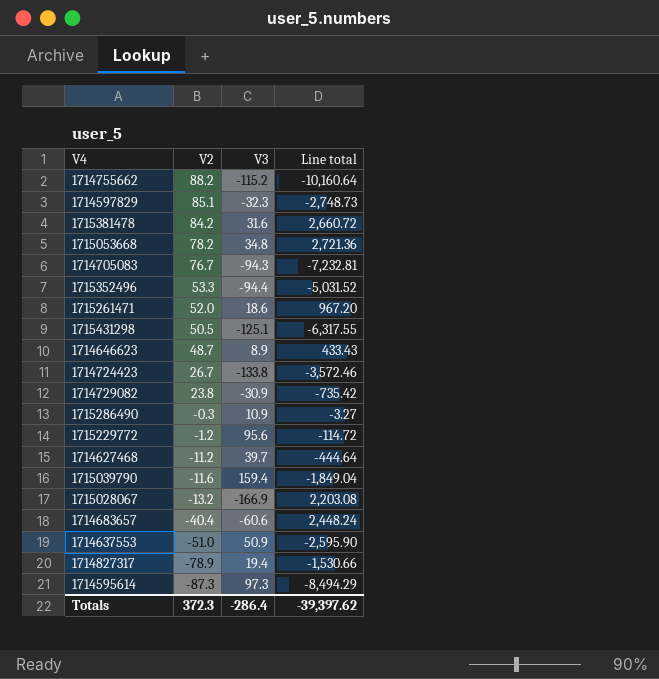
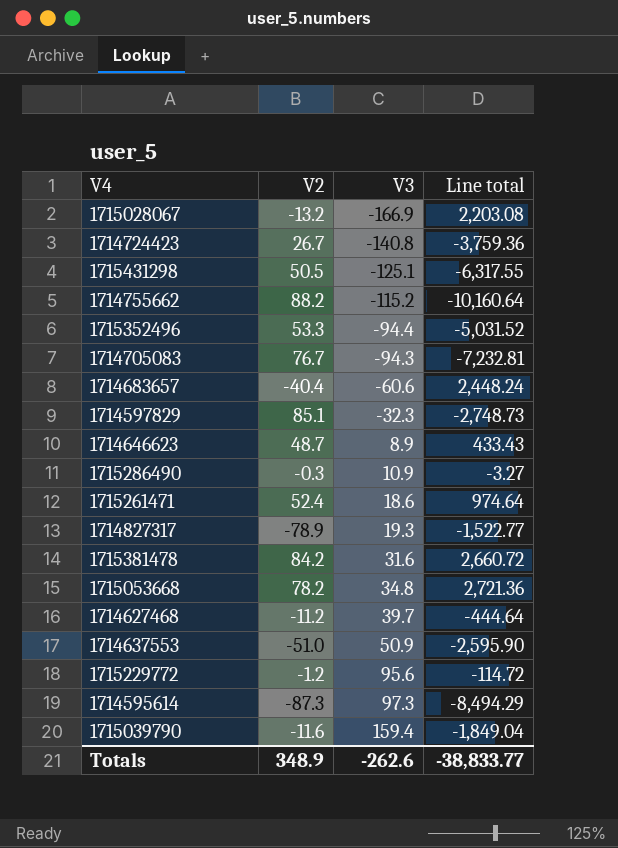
row order: V2 descending -> V3 ascending
row 1714729082: 23.8 | -30.9 | -735.42 -> none
1714724423 | V3: -133.8 -> -140.8
1714724423 | Line total: -3,572.46 -> -3,759.36
1715261471 | V2: 52.0 -> 52.4
1715261471 | Line total: 967.20 -> 974.64
1714827317 | V3: 19.4 -> 19.3
1714827317 | Line total: -1,530.66 -> -1,522.77
Totals | V2: 372.3 -> 348.9
Totals | V3: -286.4 -> -262.6
Totals | Line total: -39,397.62 -> -38,833.77

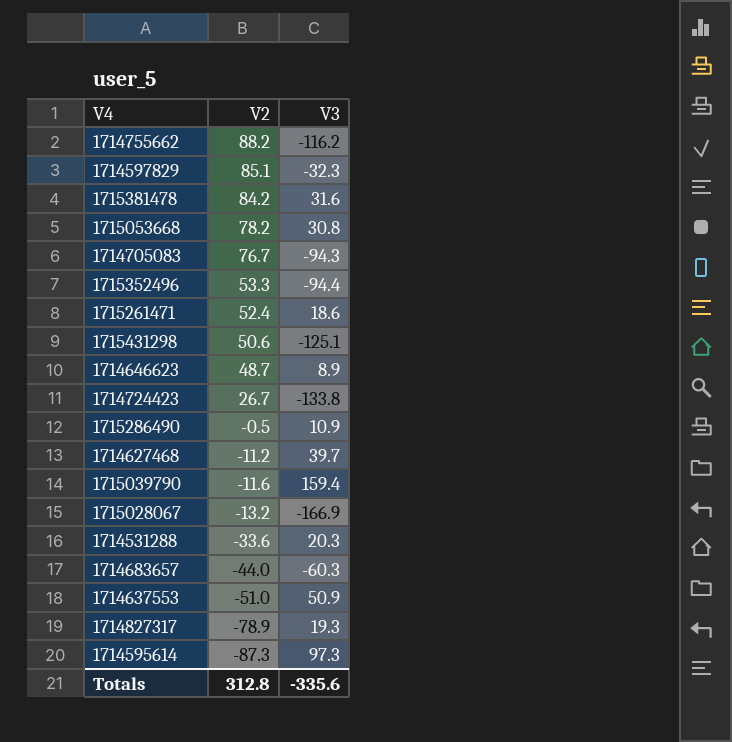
row order: V3 ascending -> V2 descending
column Line total | formula: [V2] * [V3] -> none
row 1715229772: -1.2 | 95.6 | -114.72 -> none
1714755662 | V3: -115.2 -> -116.2
1715053668 | V3: 34.8 -> 30.8
1715431298 | V2: 50.5 -> 50.6
1714724423 | V3: -140.8 -> -133.8
1715286490 | V2: -0.3 -> -0.5
row 1714531288: none -> -33.6 | 20.3
1714683657 | V2: -40.4 -> -44.0
1714683657 | V3: -60.6 -> -60.3
Totals | V2: 348.9 -> 312.8
Totals | V3: -262.6 -> -335.6

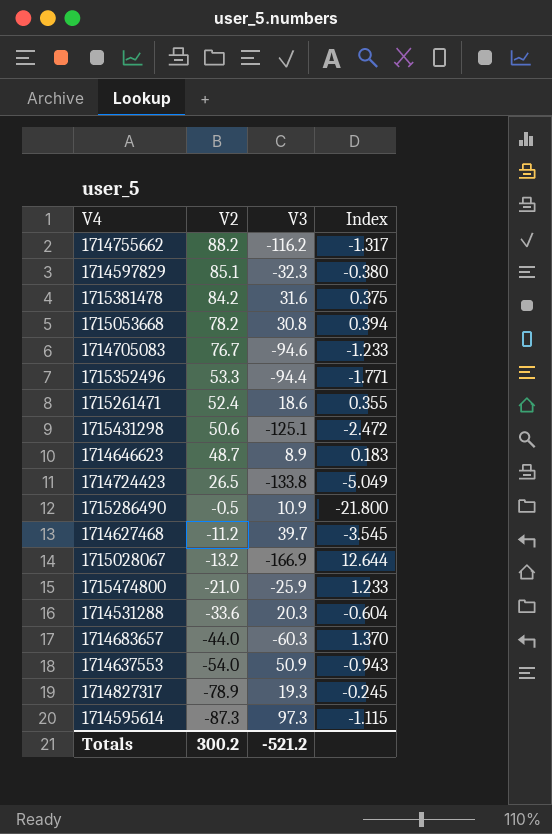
column Index | formula: none -> [V3] / [V2]
row 1715039790: -11.6 | 159.4 -> none
1714705083 | V3: -94.3 -> -94.6
1714724423 | V2: 26.7 -> 26.5
row 1715474800: none -> -21.0 | -25.9 | 1.233
1714637553 | V2: -51.0 -> -54.0
Totals | V2: 312.8 -> 300.2
Totals | V3: -335.6 -> -521.2

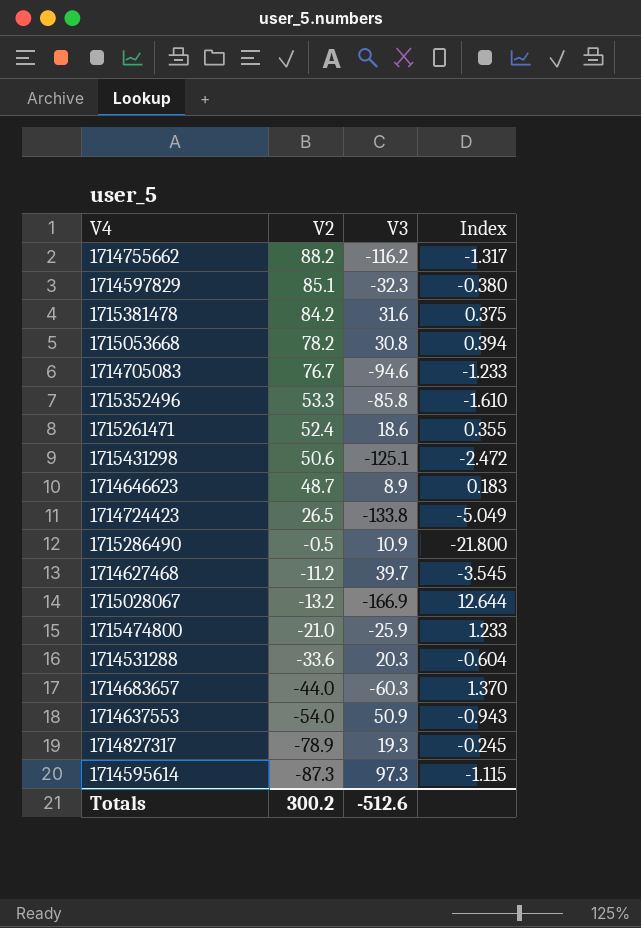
1715352496 | V3: -94.4 -> -85.8
1715352496 | Index: -1.771 -> -1.610
Totals | V3: -521.2 -> -512.6

